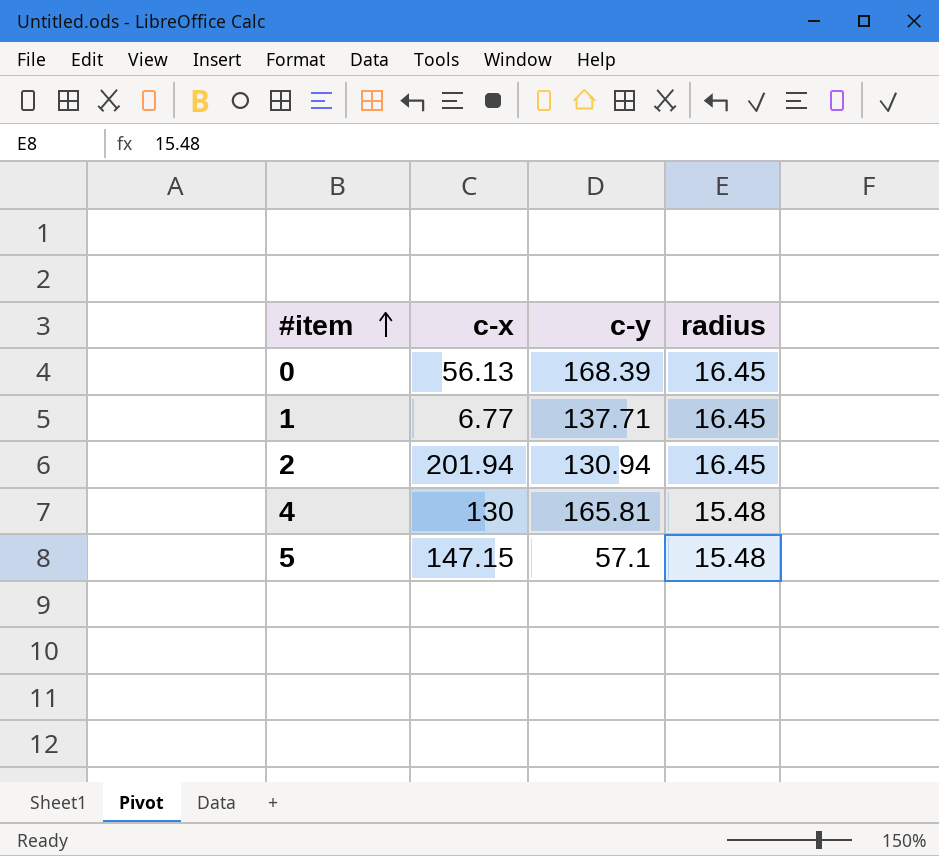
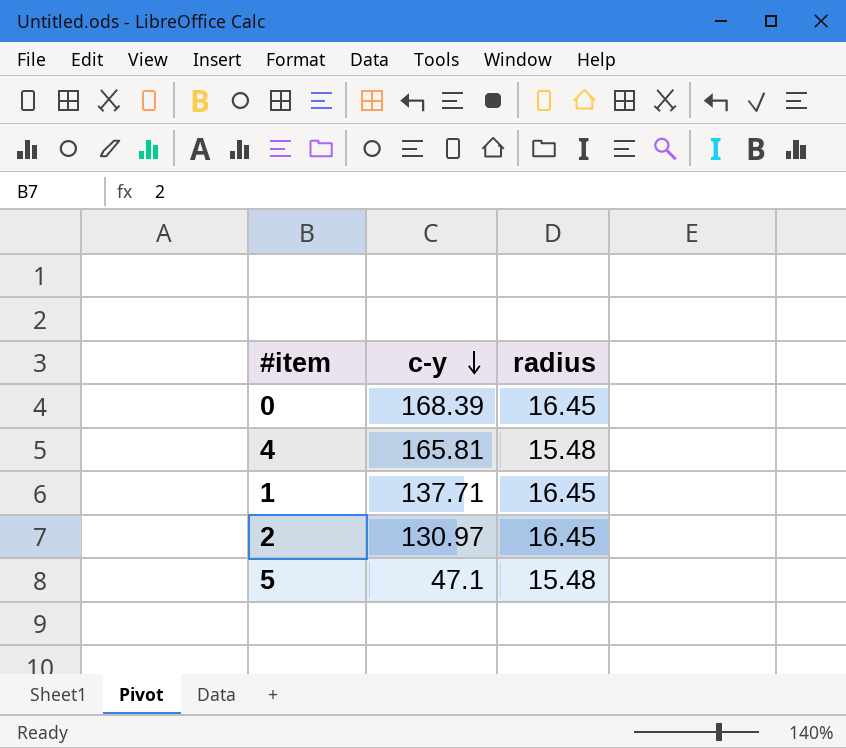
row order: #item ascending -> c-y descending
column c-x | position: 2 -> none
2 | c-y: 130.94 -> 130.97
5 | c-y: 57.1 -> 47.1

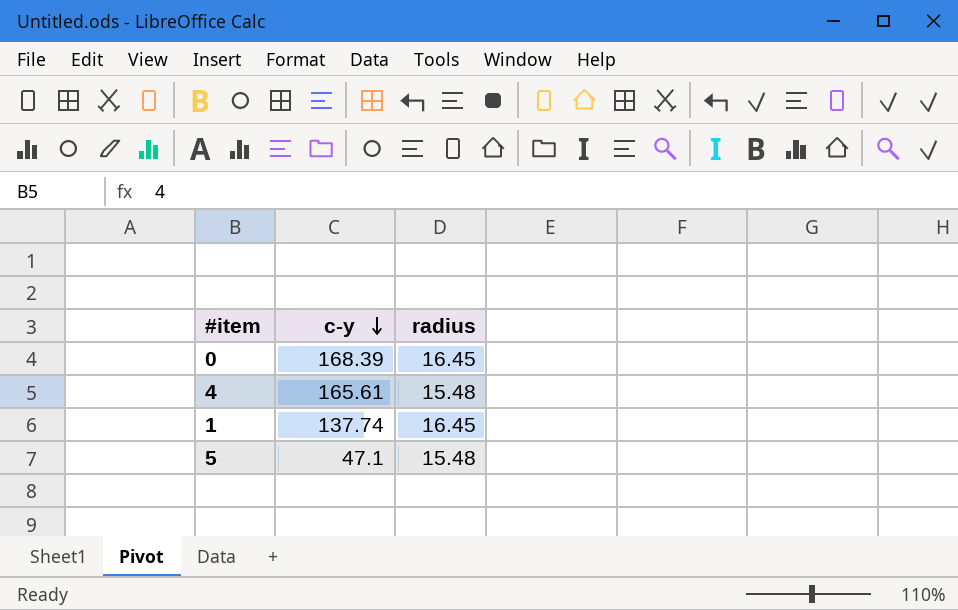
row 2: 130.97 | 16.45 -> none
4 | c-y: 165.81 -> 165.61
1 | c-y: 137.71 -> 137.74

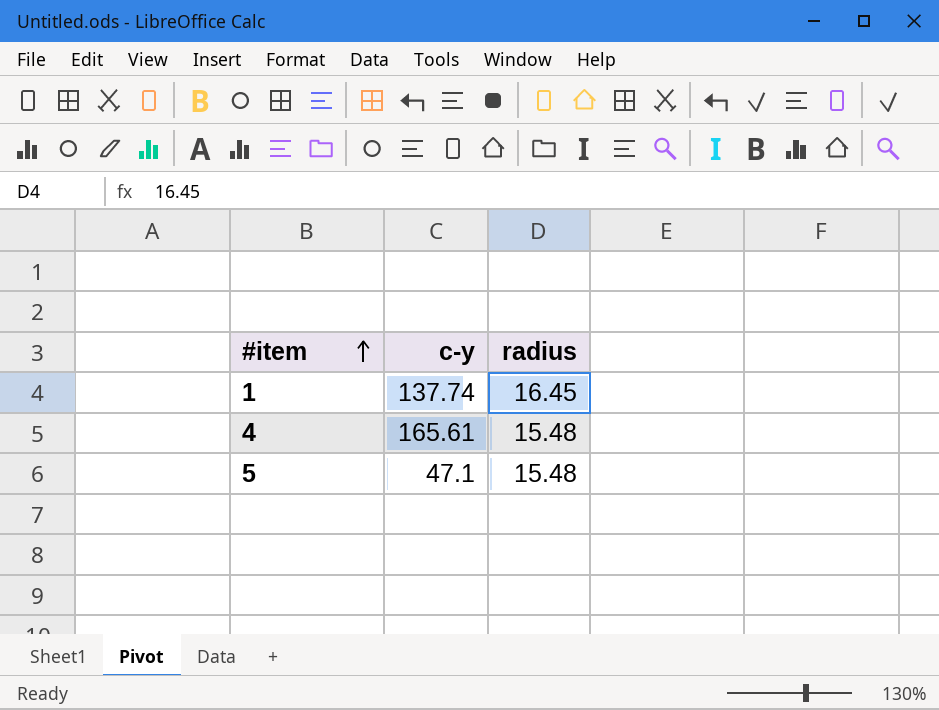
row order: c-y descending -> #item ascending
row 0: 168.39 | 16.45 -> none

